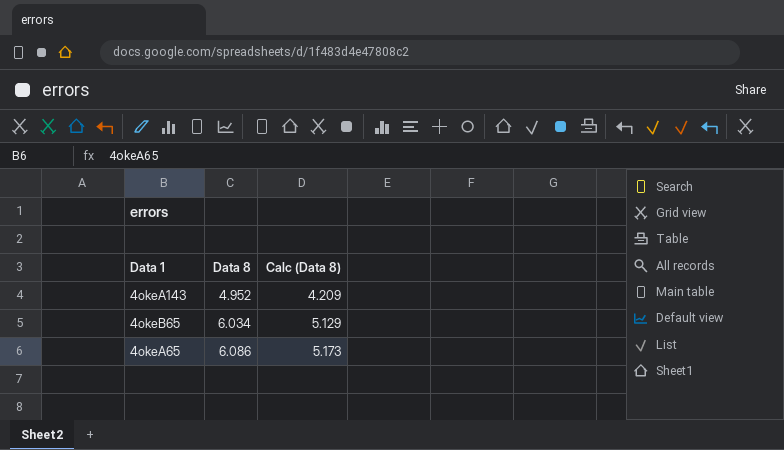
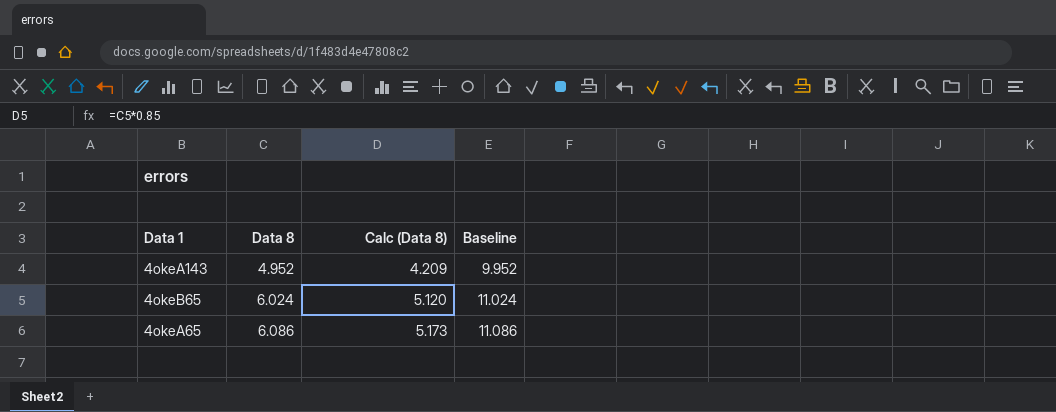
column Baseline | formula: none -> [Data 8] + 5
4okeB65 | Data 8: 6.034 -> 6.024
4okeB65 | Calc (Data 8): 5.129 -> 5.120

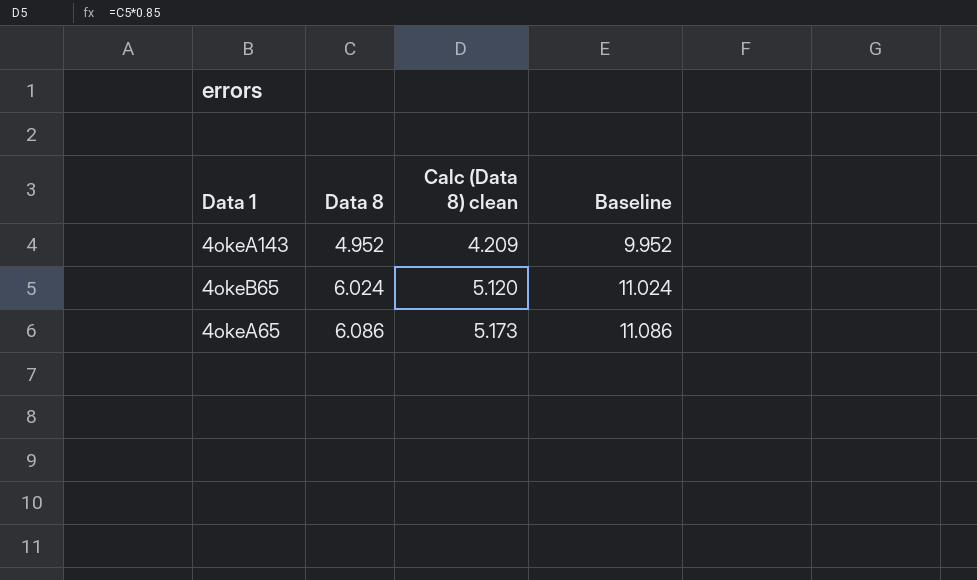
column name: Calc (Data 8) -> Calc (Data 8) clean

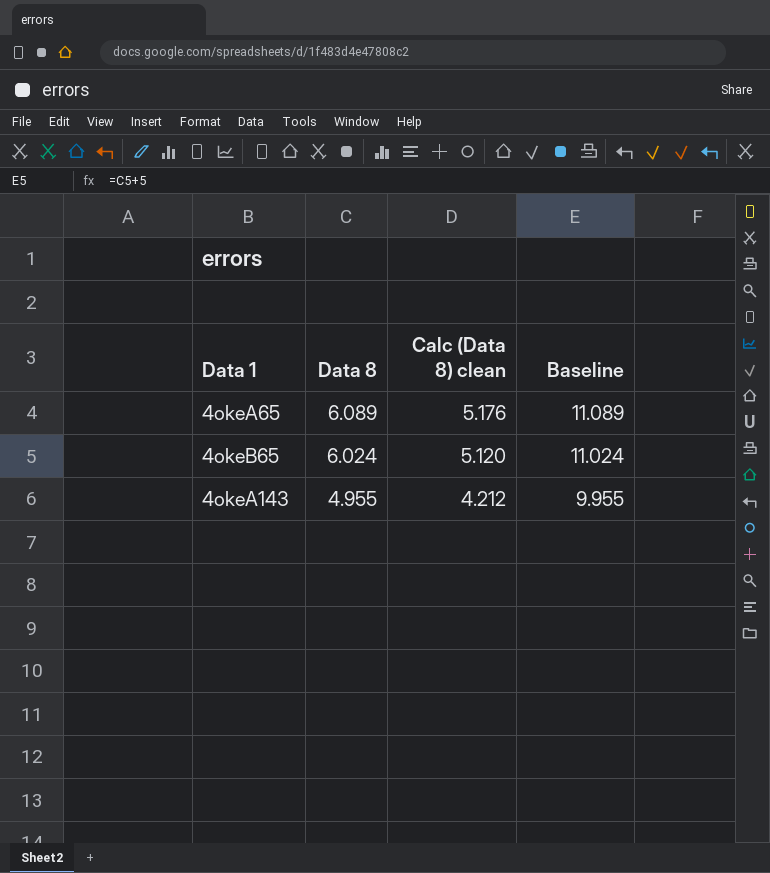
row order: Data 8 ascending -> Data 8 descending
4okeA65 | Data 8: 6.086 -> 6.089
4okeA65 | Calc (Data 8) clean: 5.173 -> 5.176
4okeA65 | Baseline: 11.086 -> 11.089
4okeA143 | Data 8: 4.952 -> 4.955
4okeA143 | Calc (Data 8) clean: 4.209 -> 4.212
4okeA143 | Baseline: 9.952 -> 9.955

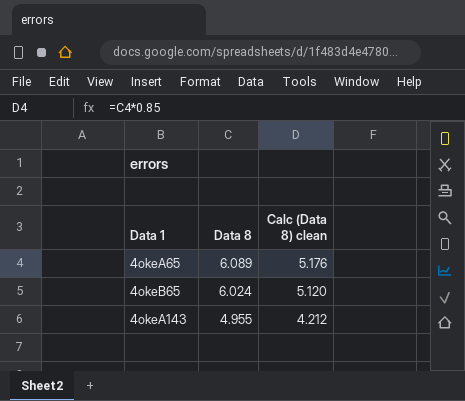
column Baseline | formula: [Data 8] + 5 -> none

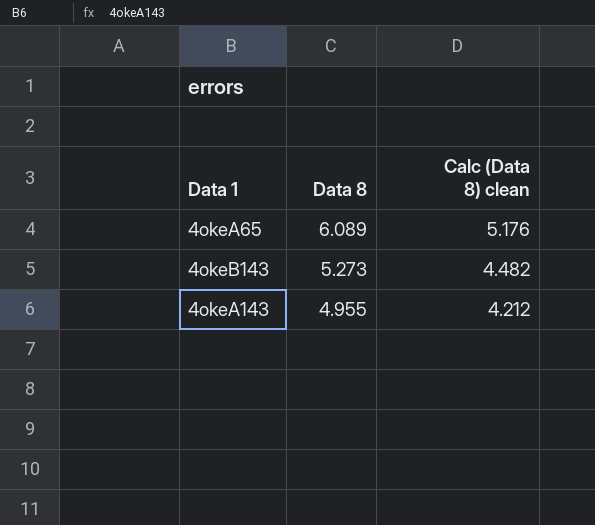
row 4okeB65: 6.024 | 5.120 -> none
row 4okeB143: none -> 5.273 | 4.482

